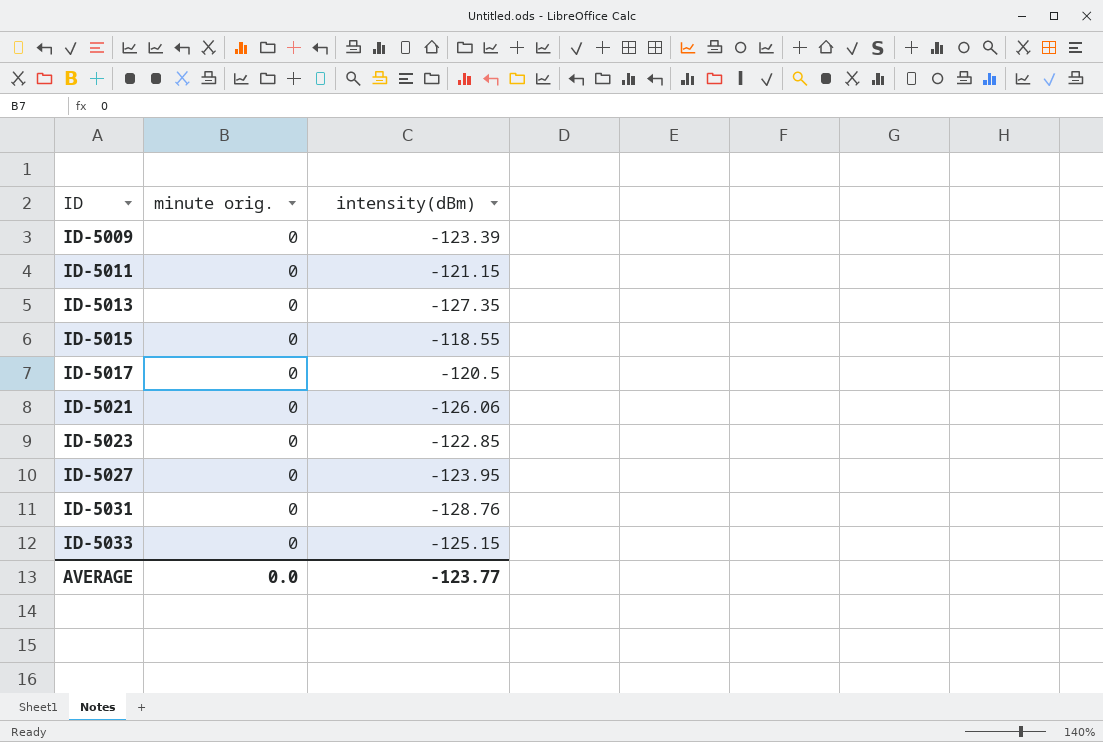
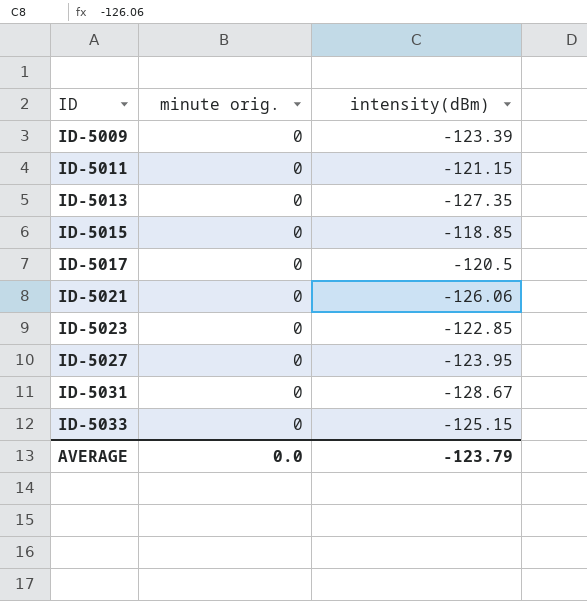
ID-5015 | intensity(dBm): -118.55 -> -118.85
ID-5031 | intensity(dBm): -128.76 -> -128.67
AVERAGE | intensity(dBm): -123.77 -> -123.79

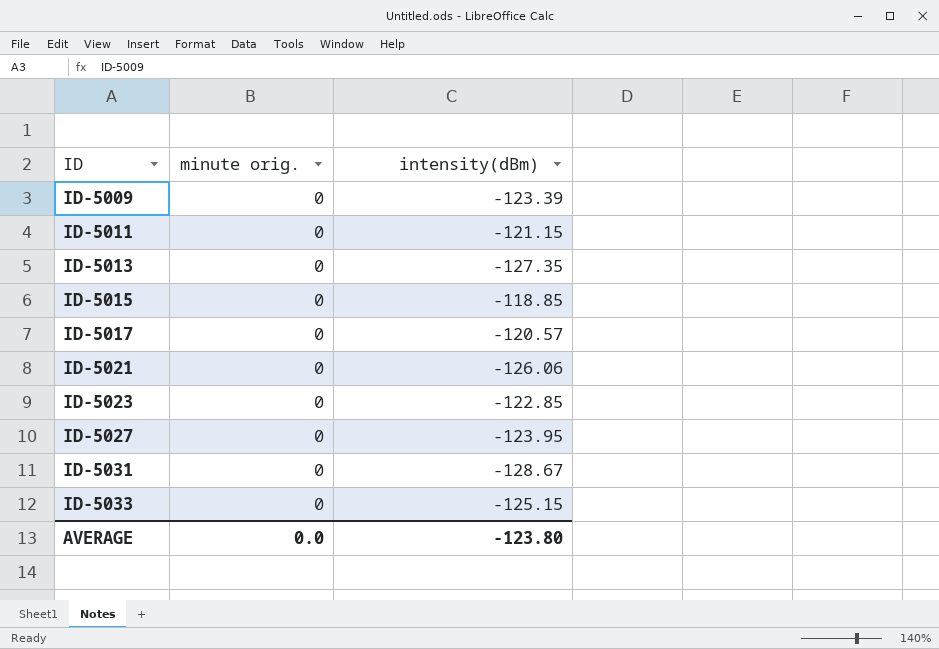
ID-5017 | intensity(dBm): -120.5 -> -120.57
AVERAGE | intensity(dBm): -123.79 -> -123.80

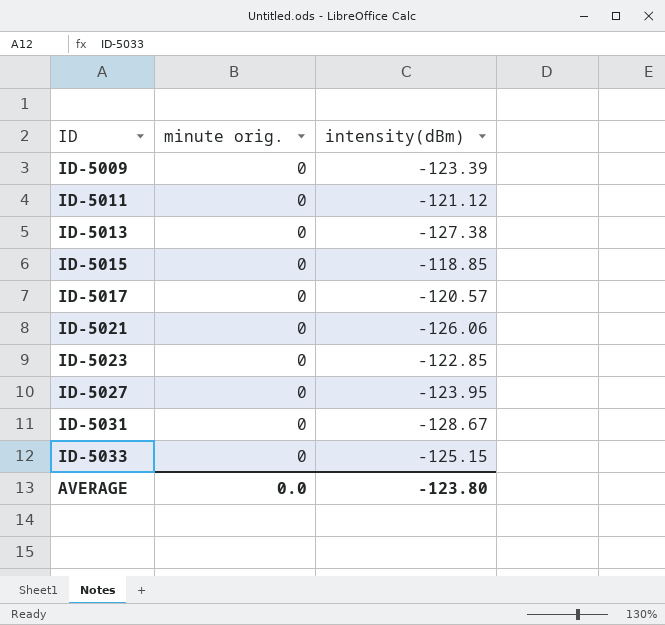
ID-5011 | intensity(dBm): -121.15 -> -121.12
ID-5013 | intensity(dBm): -127.35 -> -127.38

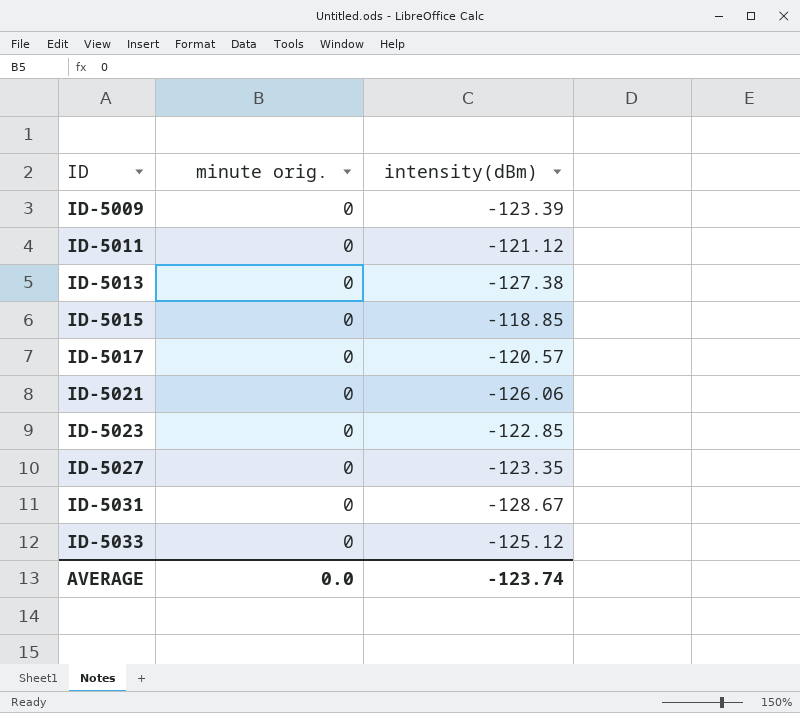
ID-5027 | intensity(dBm): -123.95 -> -123.35
ID-5033 | intensity(dBm): -125.15 -> -125.12
AVERAGE | intensity(dBm): -123.80 -> -123.74

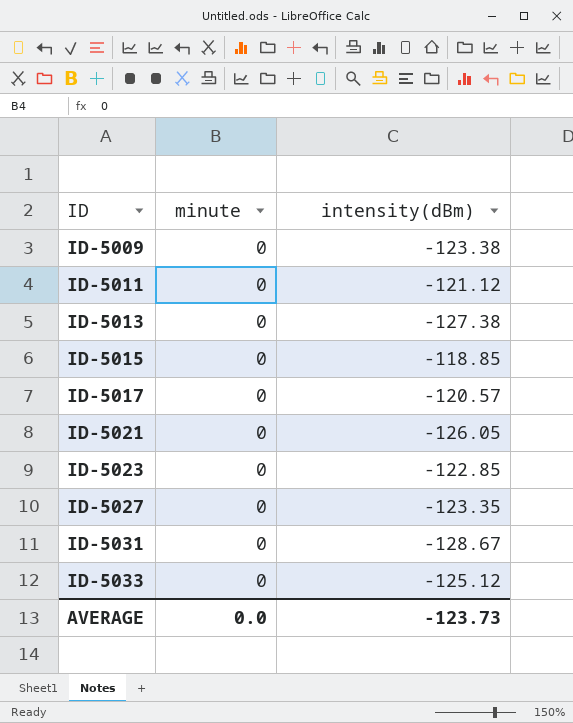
column name: minute orig. -> minute
ID-5009 | intensity(dBm): -123.39 -> -123.38
ID-5021 | intensity(dBm): -126.06 -> -126.05
AVERAGE | intensity(dBm): -123.74 -> -123.73

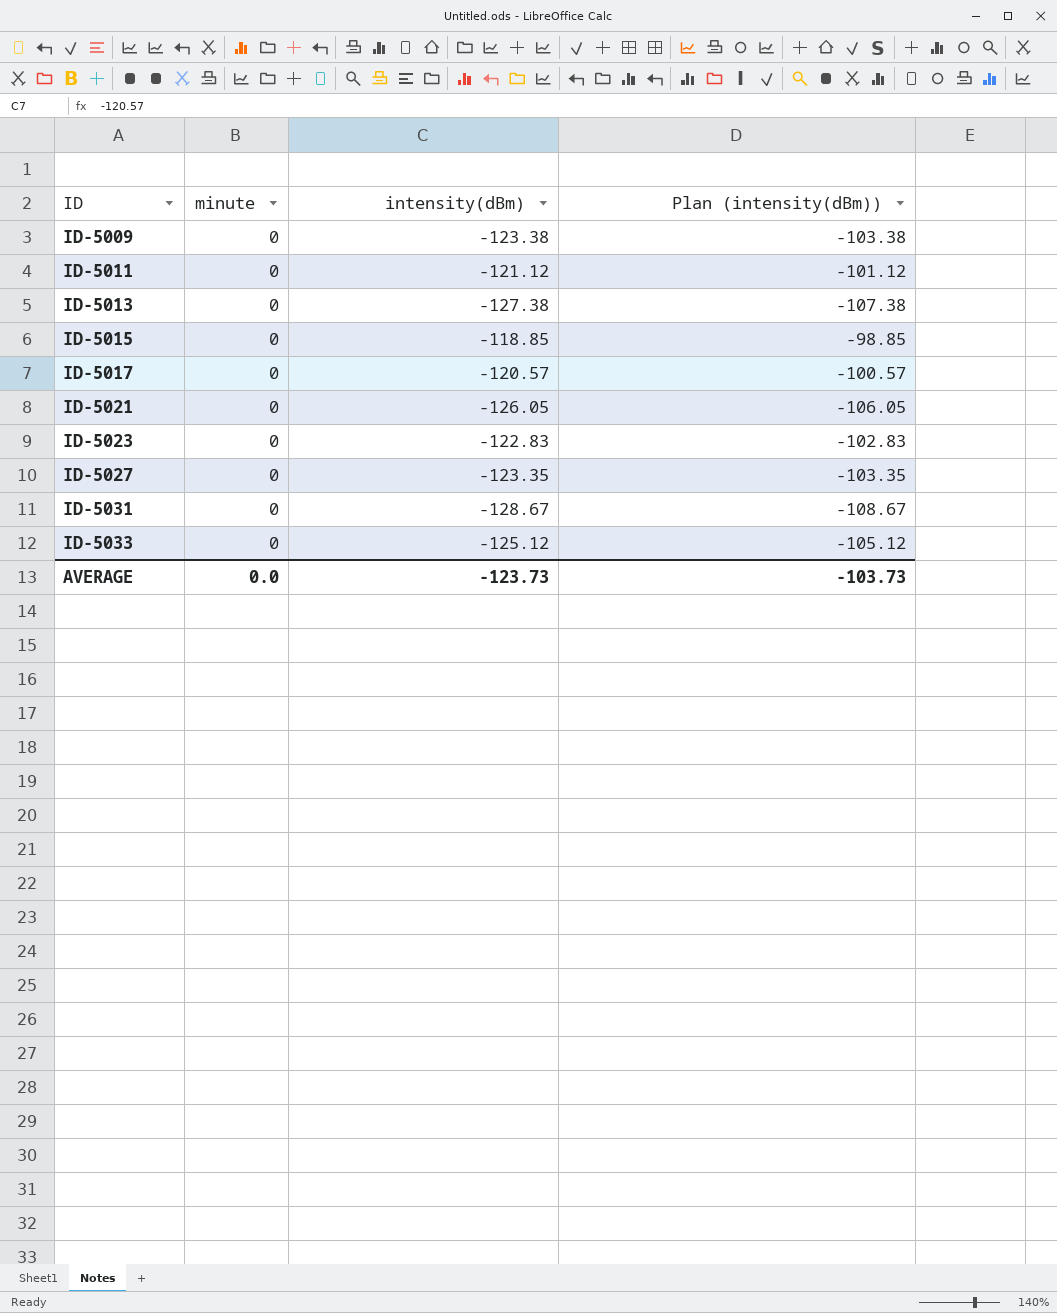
column Plan (intensity(dBm)) | formula: none -> [intensity(dBm)] + 20
ID-5023 | intensity(dBm): -122.85 -> -122.83

